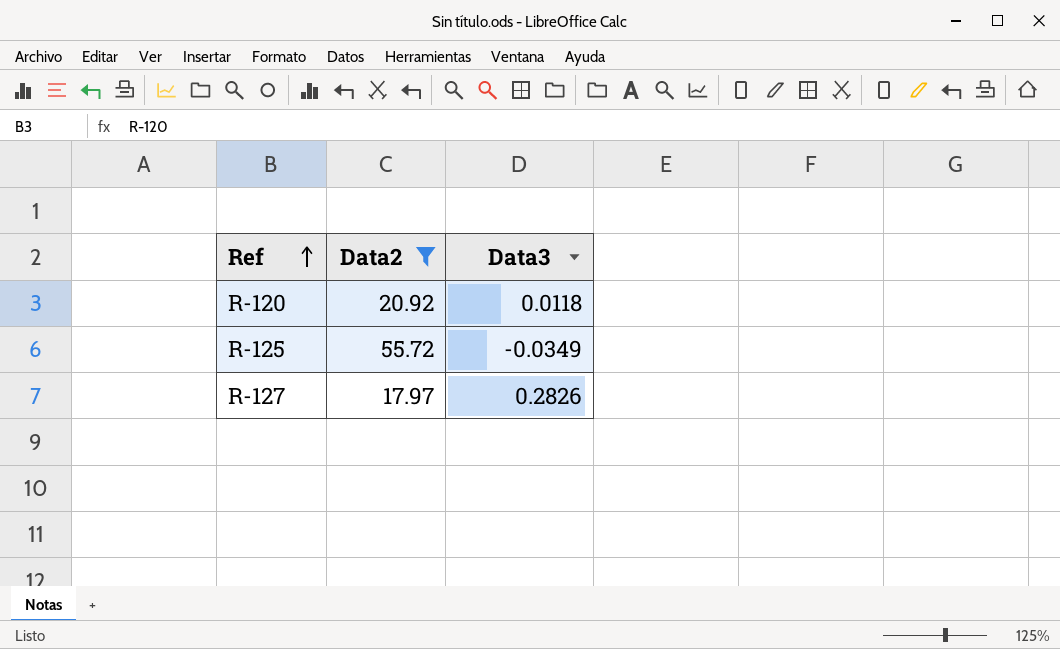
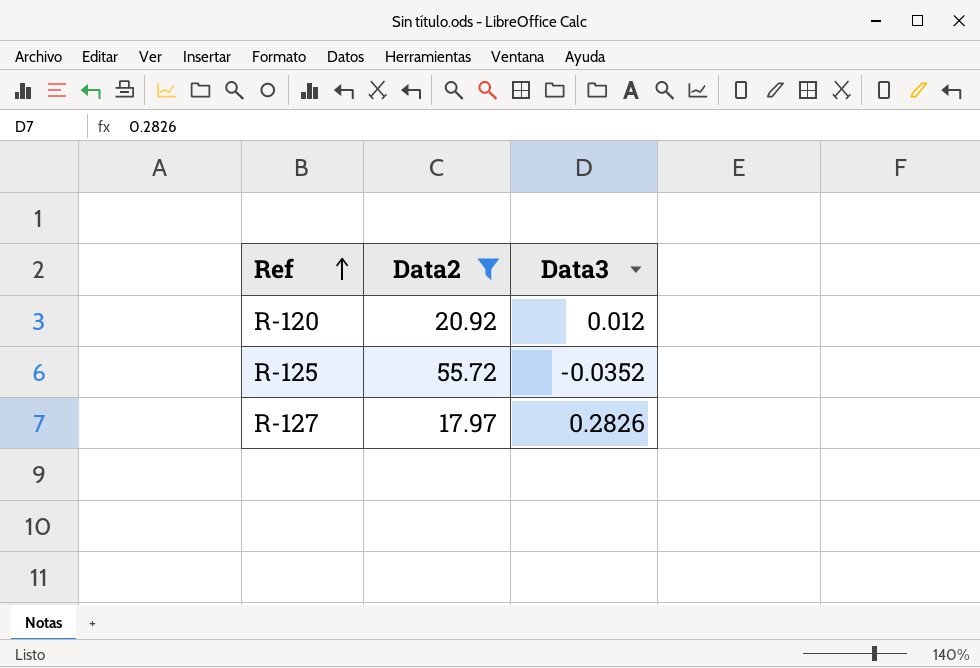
R-120 | Data3: 0.0118 -> 0.012
R-125 | Data3: -0.0349 -> -0.0352

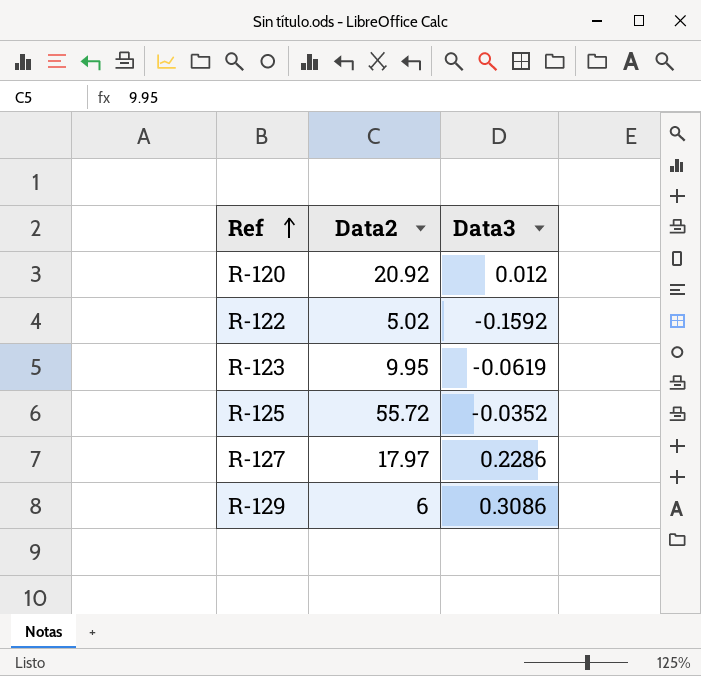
filter: Data2 >= 17.97 -> none
R-127 | Data3: 0.2826 -> 0.2286

